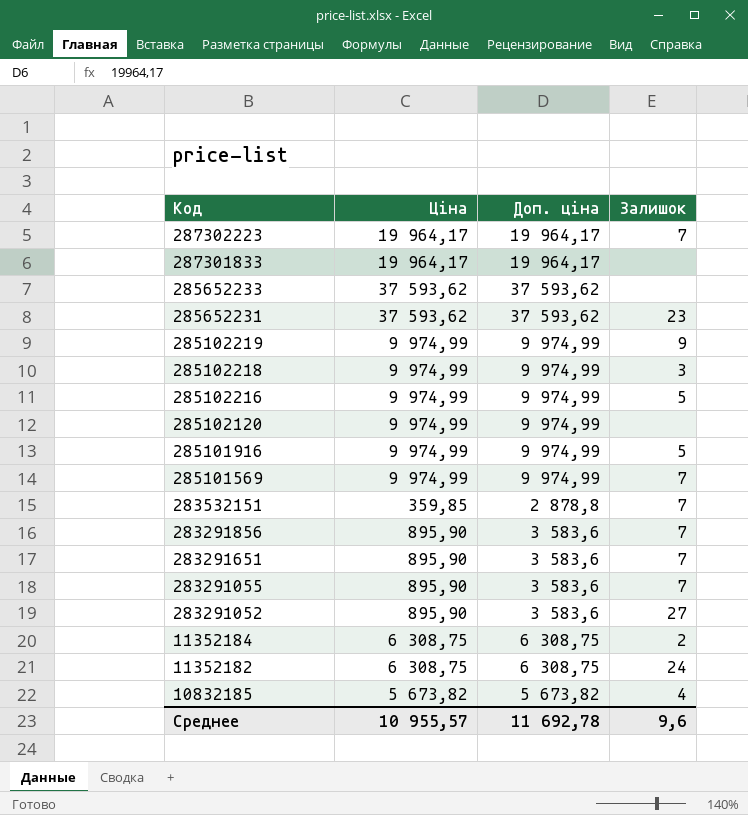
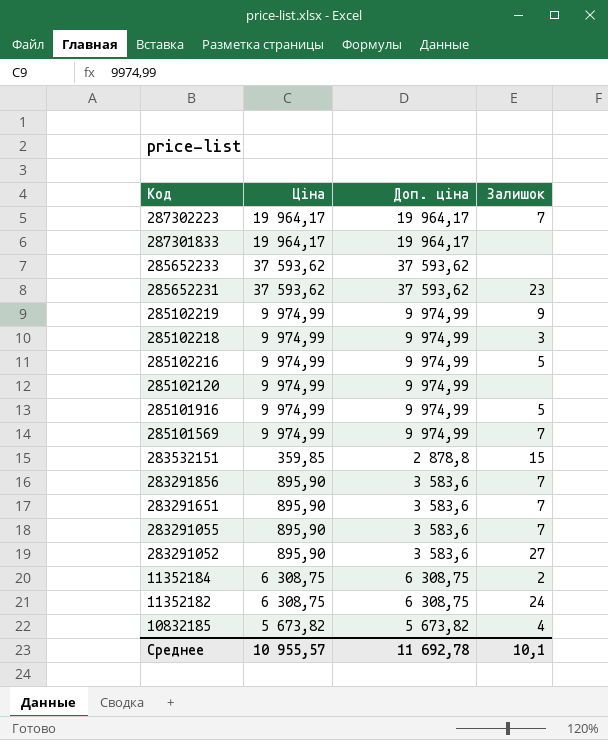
283532151 | Залишок: 7 -> 15
Среднее | Залишок: 9,6 -> 10,1

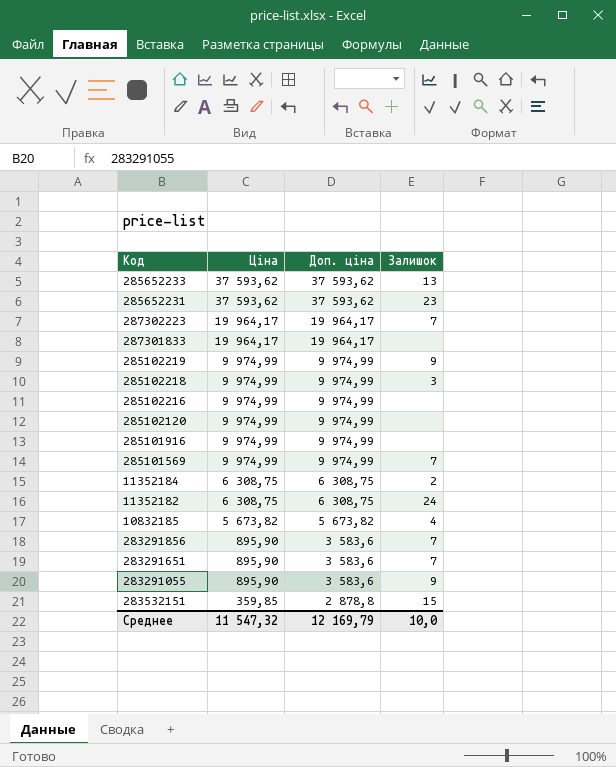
row order: Код descending -> Ціна descending
row 283291052: 895,90 | 3 583,6 | 27 -> none
285652233 | Залишок: none -> 13
285102216 | Залишок: 5 -> none
285101916 | Залишок: 5 -> none
283291055 | Залишок: 7 -> 9
Среднее | Ціна: 10 955,57 -> 11 547,32
Среднее | Доп. ціна: 11 692,78 -> 12 169,79
Среднее | Залишок: 10,1 -> 10,0

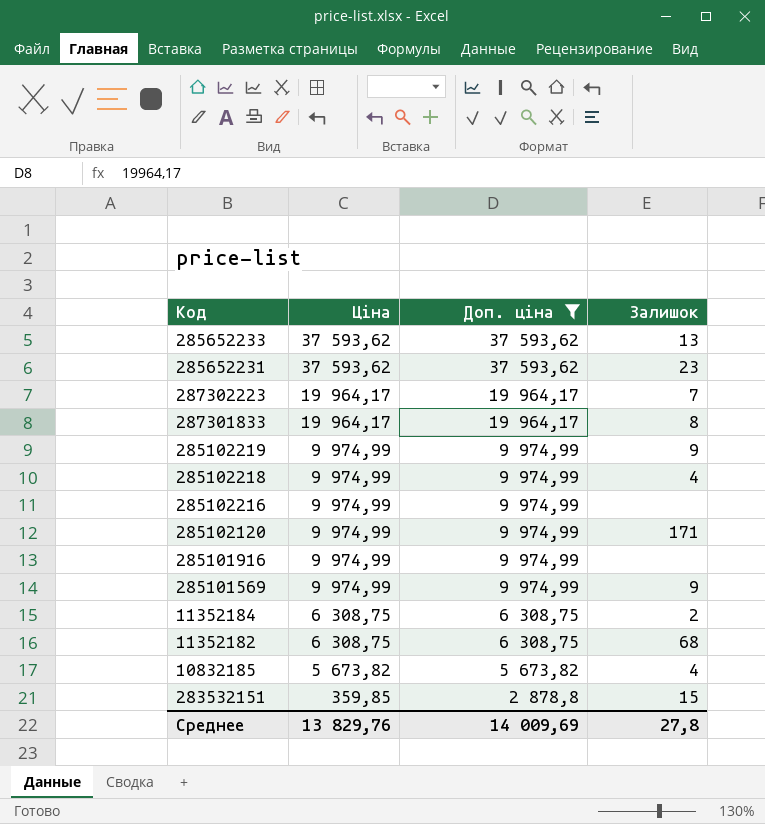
filter: none -> Доп. ціна != 3 583,6
287301833 | Залишок: none -> 8
285102218 | Залишок: 3 -> 4
285102120 | Залишок: none -> 171
285101569 | Залишок: 7 -> 9
11352182 | Залишок: 24 -> 68
Среднее | Ціна: 11 547,32 -> 13 829,76
Среднее | Доп. ціна: 12 169,79 -> 14 009,69
Среднее | Залишок: 10,0 -> 27,8

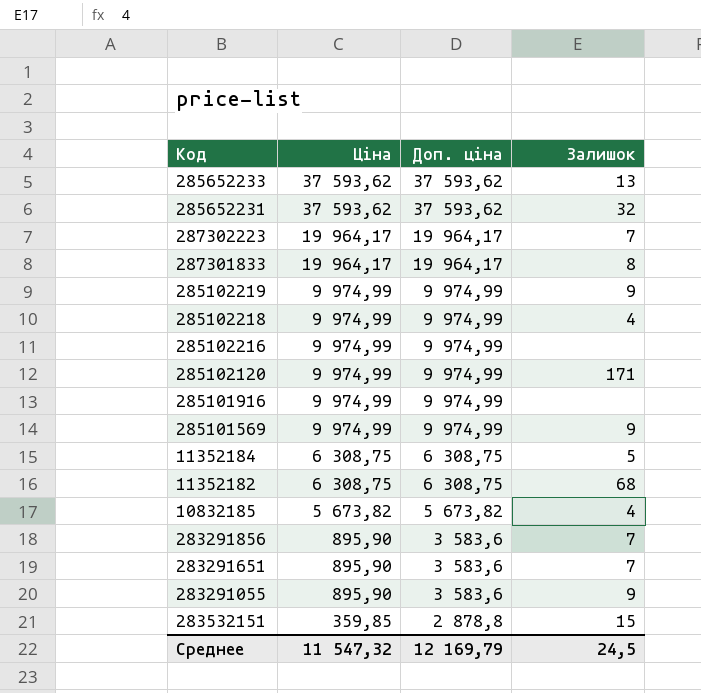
filter: Доп. ціна != 3 583,6 -> none
285652231 | Залишок: 23 -> 32
11352184 | Залишок: 2 -> 5
Среднее | Ціна: 13 829,76 -> 11 547,32
Среднее | Доп. ціна: 14 009,69 -> 12 169,79
Среднее | Залишок: 27,8 -> 24,5

